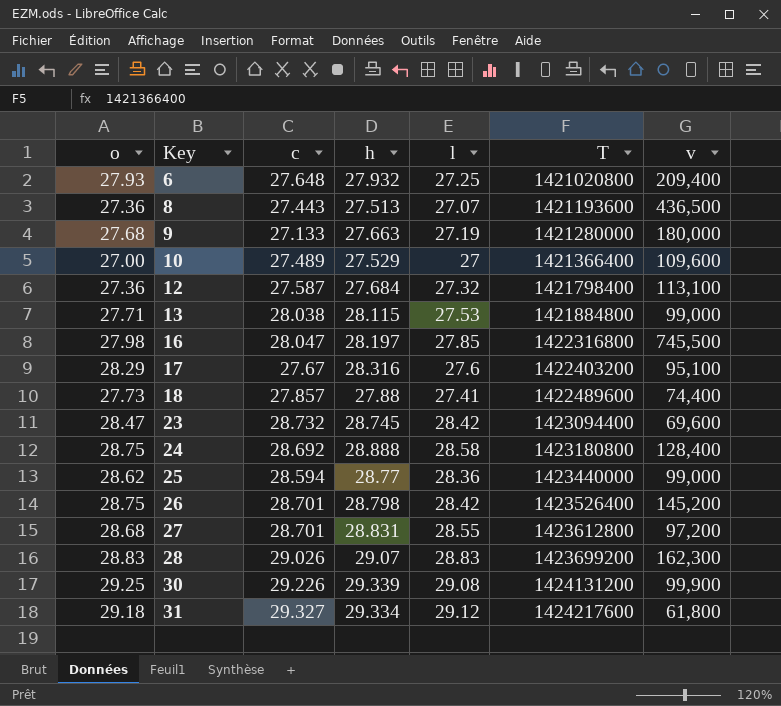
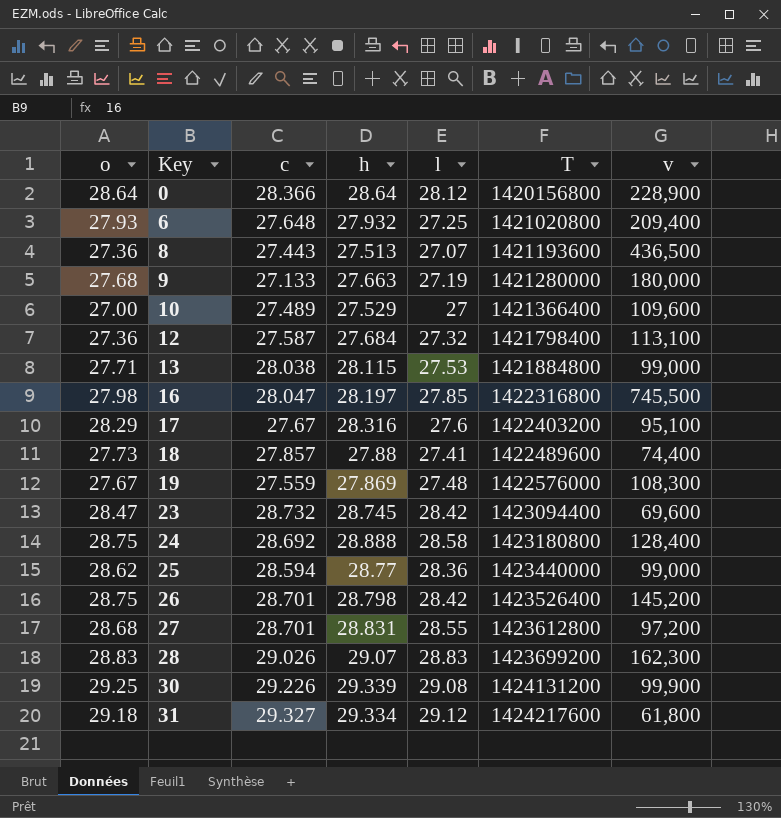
row 0: none -> 28.64 | 28.366 | 28.64 | 28.12 | 1420156800 | 228,900
row 19: none -> 27.67 | 27.559 | 27.869 | 27.48 | 1422576000 | 108,300

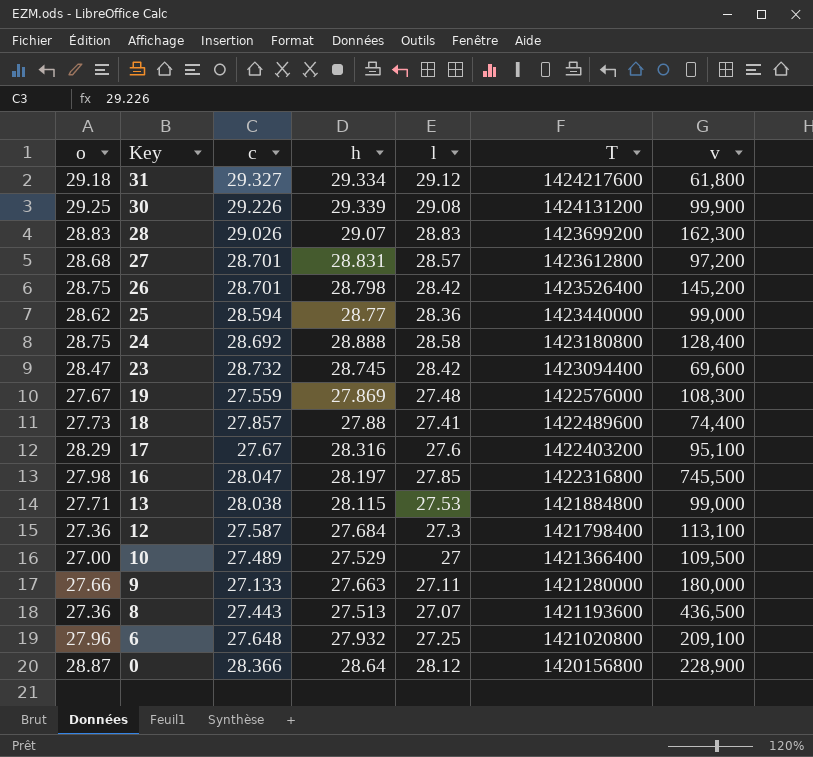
row order: Key ascending -> Key descending
27 | l: 28.55 -> 28.57
12 | l: 27.32 -> 27.3
10 | v: 109,600 -> 109,500
9 | o: 27.68 -> 27.66
9 | l: 27.19 -> 27.11
6 | o: 27.93 -> 27.96
6 | v: 209,400 -> 209,100
0 | o: 28.64 -> 28.87

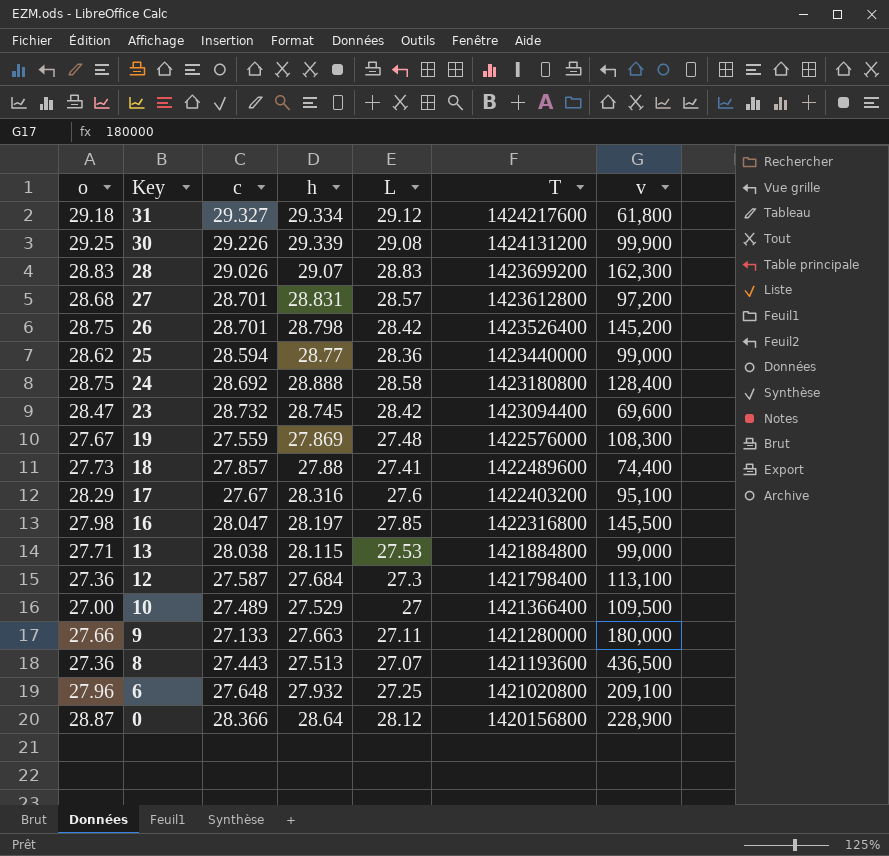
column name: l -> L
16 | v: 745,500 -> 145,500

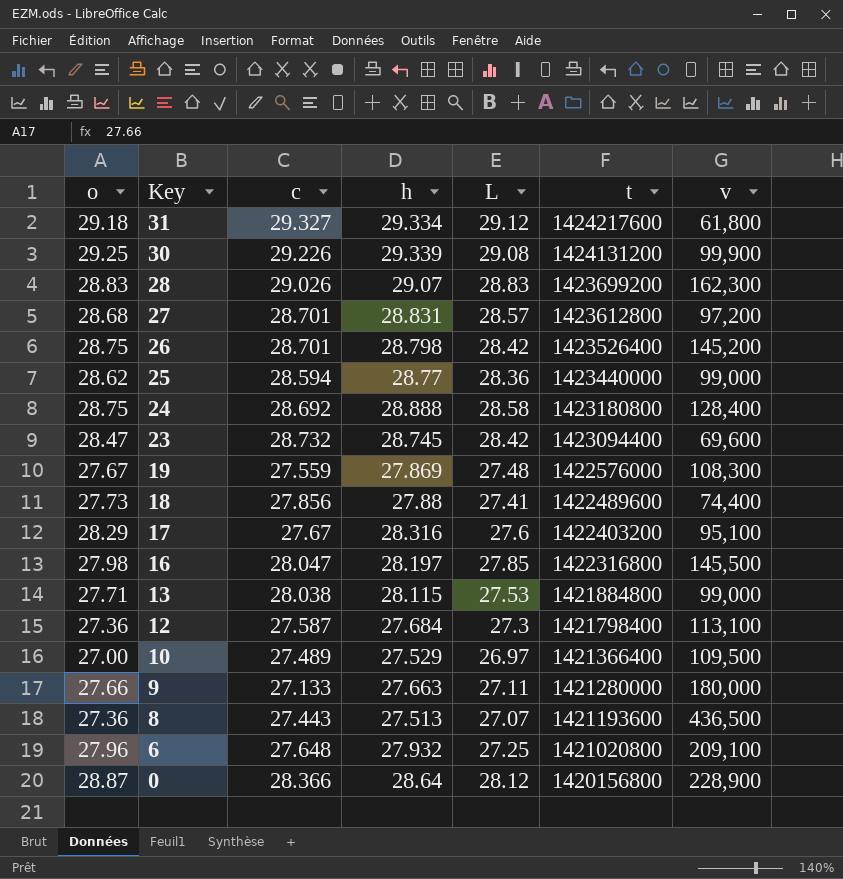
column name: T -> t
18 | c: 27.857 -> 27.856
10 | L: 27 -> 26.97

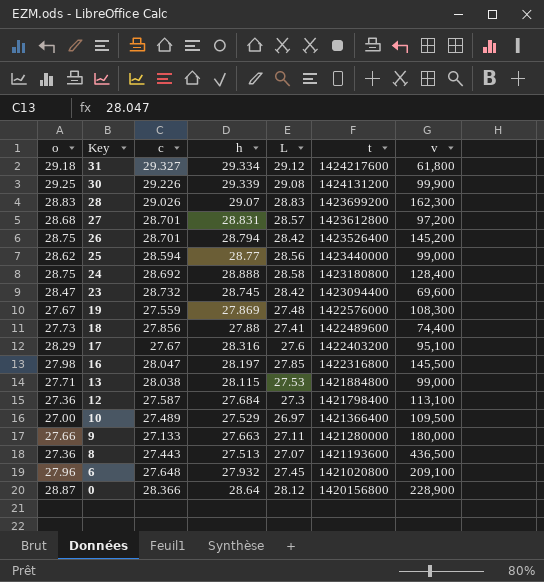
26 | h: 28.798 -> 28.794
25 | L: 28.36 -> 28.56
6 | L: 27.25 -> 27.45

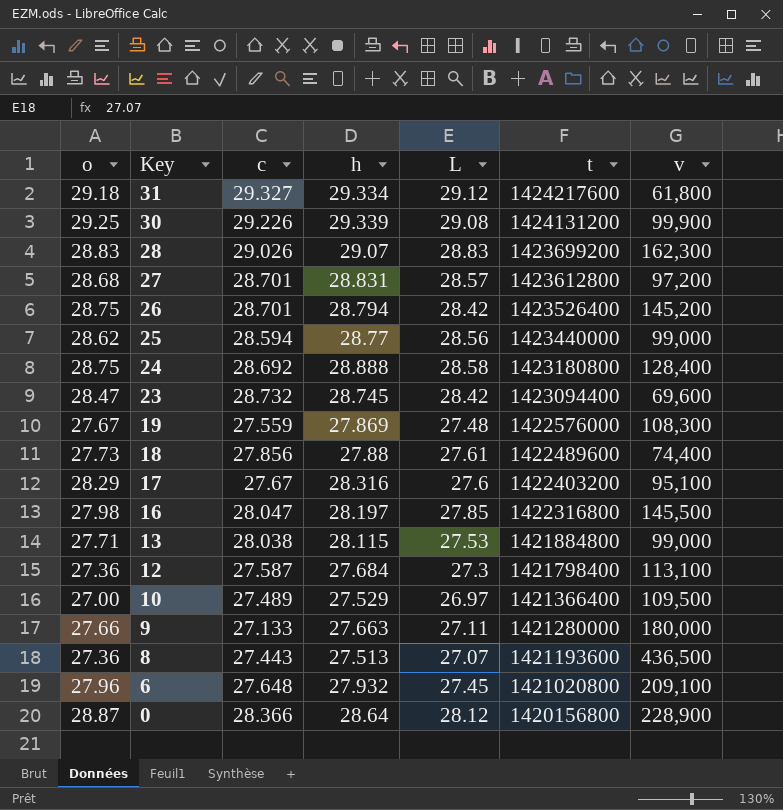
18 | L: 27.41 -> 27.61

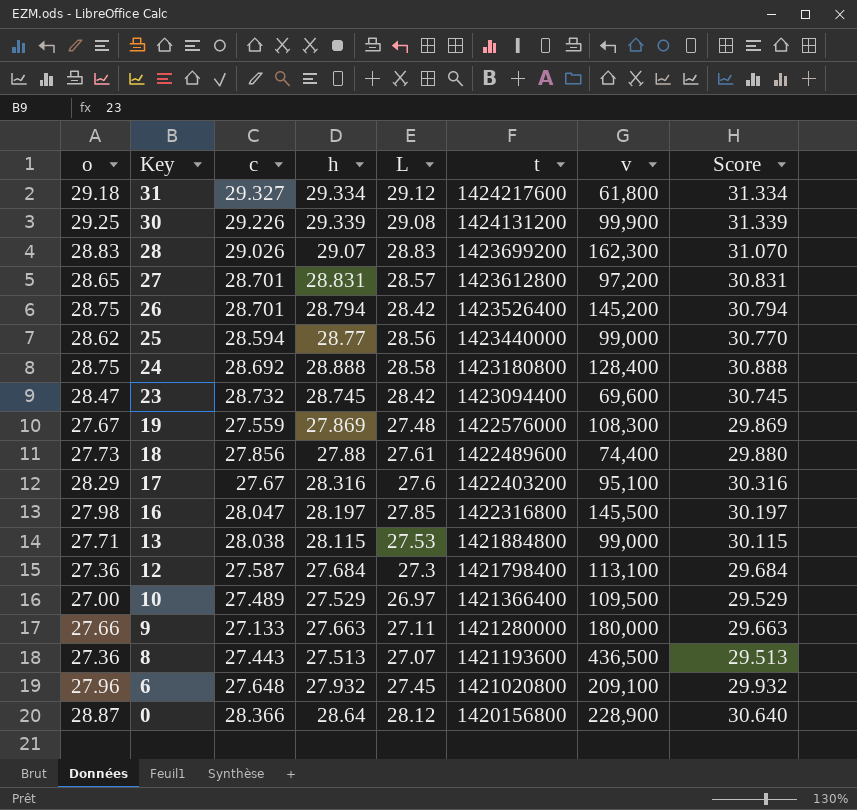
column Score | formula: none -> [h] + 2
27 | o: 28.68 -> 28.65

